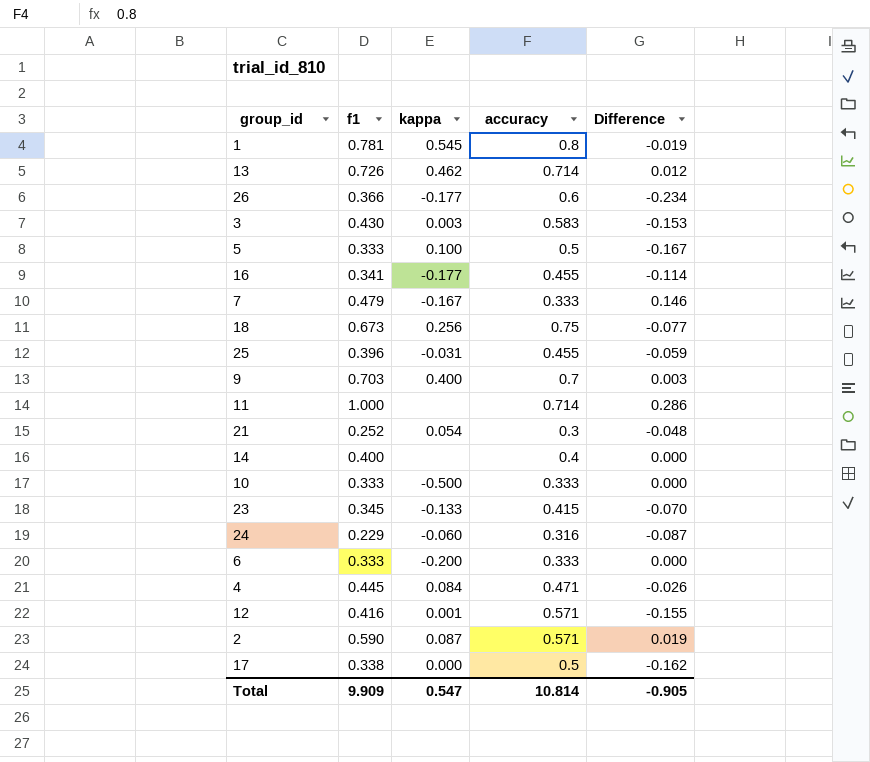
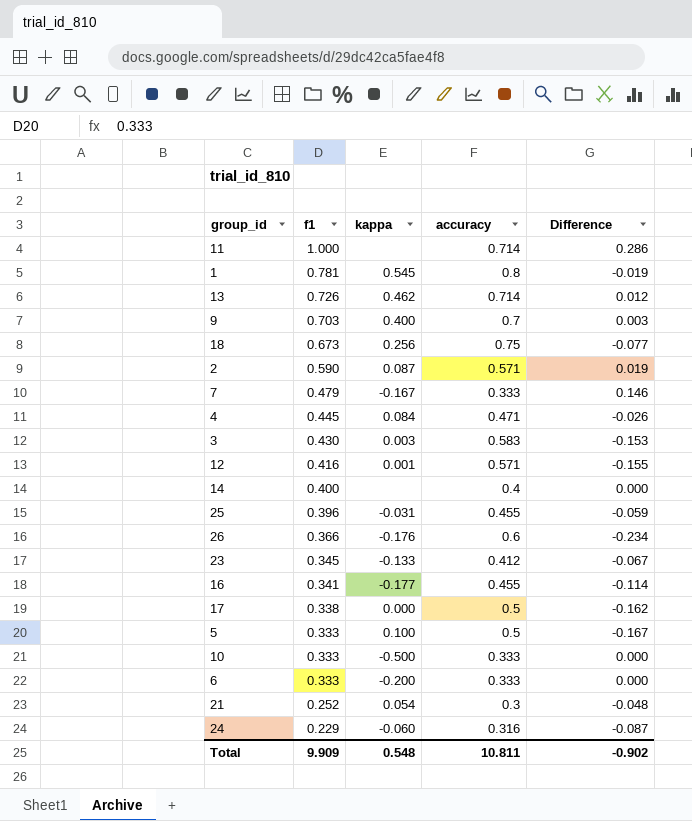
row order: none -> f1 descending
26 | kappa: -0.177 -> -0.176
23 | accuracy: 0.415 -> 0.412
23 | Difference: -0.070 -> -0.067
Total | kappa: 0.547 -> 0.548
Total | accuracy: 10.814 -> 10.811
Total | Difference: -0.905 -> -0.902

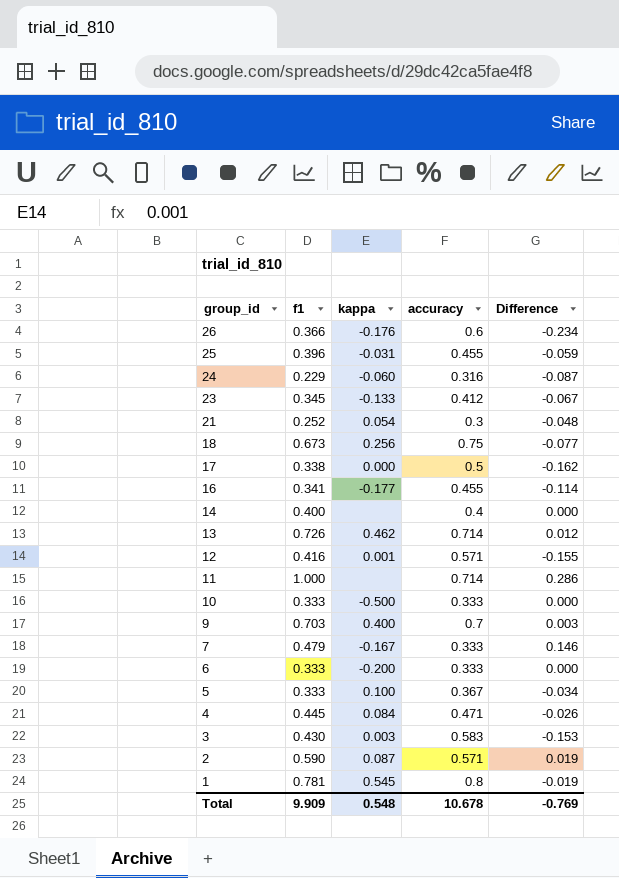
row order: f1 descending -> group_id descending
5 | accuracy: 0.5 -> 0.367
5 | Difference: -0.167 -> -0.034
Total | accuracy: 10.811 -> 10.678
Total | Difference: -0.902 -> -0.769

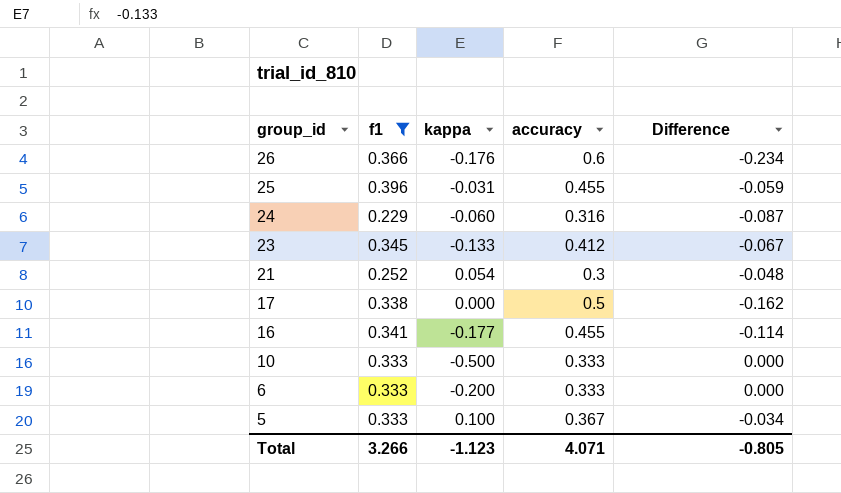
filter: none -> f1 <= 0.396
Total | f1: 9.909 -> 3.266
Total | kappa: 0.548 -> -1.123
Total | accuracy: 10.678 -> 4.071
Total | Difference: -0.769 -> -0.805

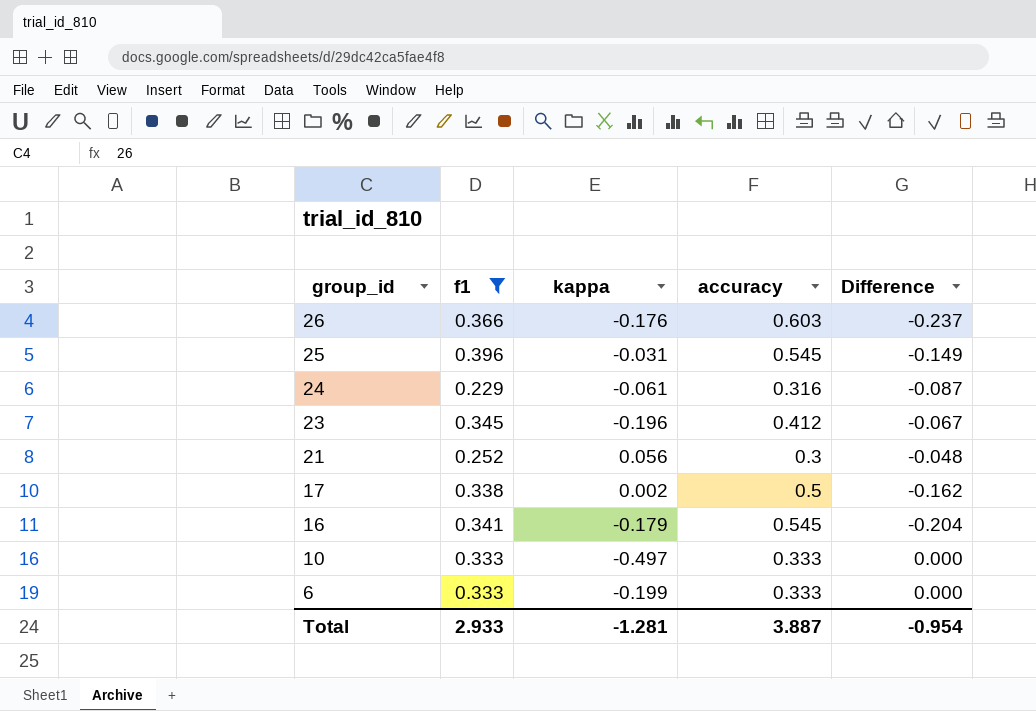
row 5: 0.333 | 0.100 | 0.367 | -0.034 -> none
26 | accuracy: 0.6 -> 0.603
26 | Difference: -0.234 -> -0.237
25 | accuracy: 0.455 -> 0.545
25 | Difference: -0.059 -> -0.149
24 | kappa: -0.060 -> -0.061
23 | kappa: -0.133 -> -0.196
21 | kappa: 0.054 -> 0.056
17 | kappa: 0.000 -> 0.002
16 | kappa: -0.177 -> -0.179
16 | accuracy: 0.455 -> 0.545
16 | Difference: -0.114 -> -0.204
10 | kappa: -0.500 -> -0.497
6 | kappa: -0.200 -> -0.199
Total | f1: 3.266 -> 2.933
Total | kappa: -1.123 -> -1.281
Total | accuracy: 4.071 -> 3.887
Total | Difference: -0.805 -> -0.954

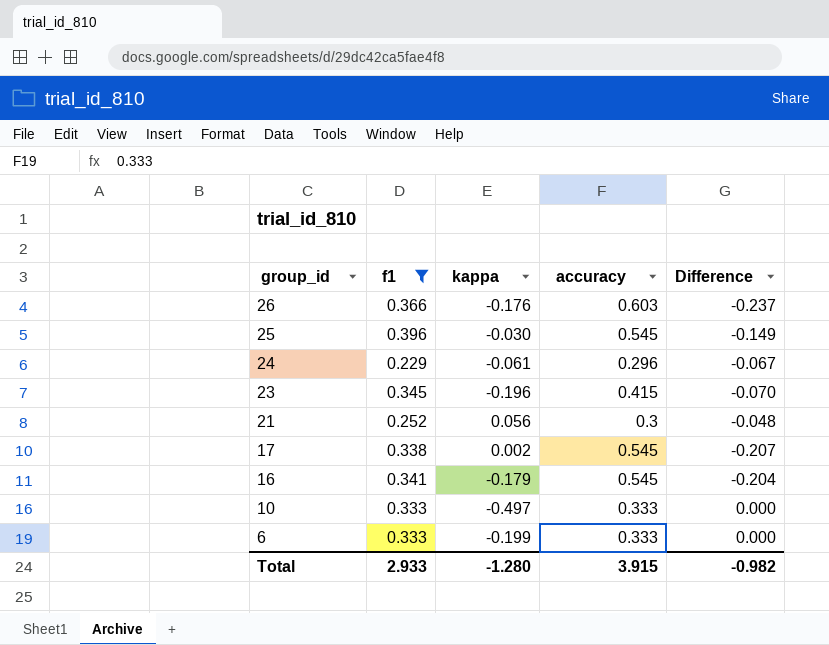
25 | kappa: -0.031 -> -0.030
24 | accuracy: 0.316 -> 0.296
24 | Difference: -0.087 -> -0.067
23 | accuracy: 0.412 -> 0.415
23 | Difference: -0.067 -> -0.070
17 | accuracy: 0.5 -> 0.545
17 | Difference: -0.162 -> -0.207
Total | kappa: -1.281 -> -1.280
Total | accuracy: 3.887 -> 3.915
Total | Difference: -0.954 -> -0.982

